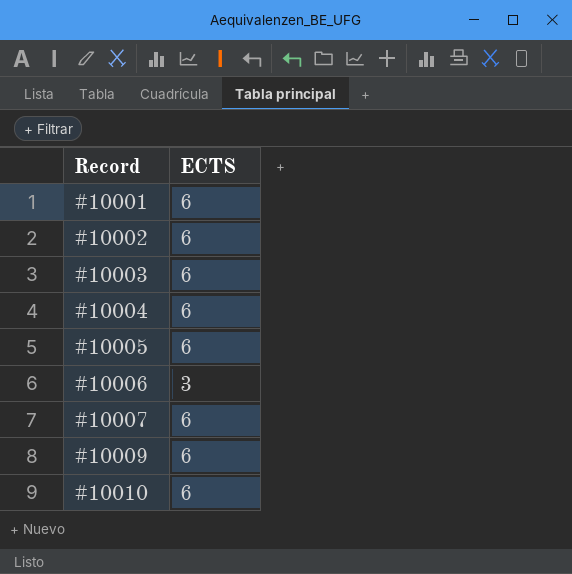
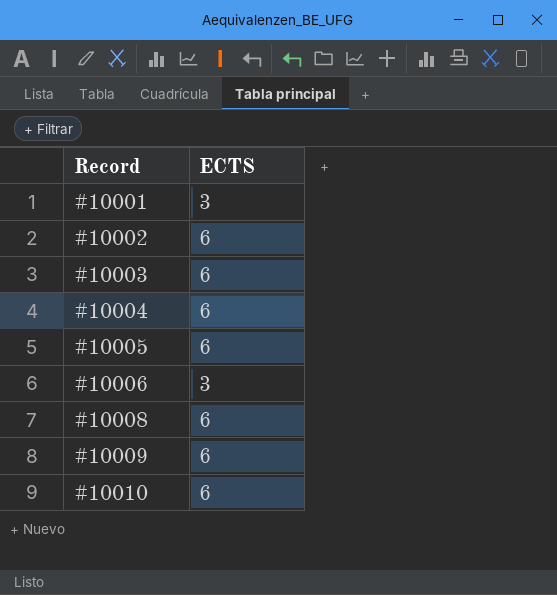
row #10007: 6 -> none
#10001 | ECTS: 6 -> 3
row #10008: none -> 6

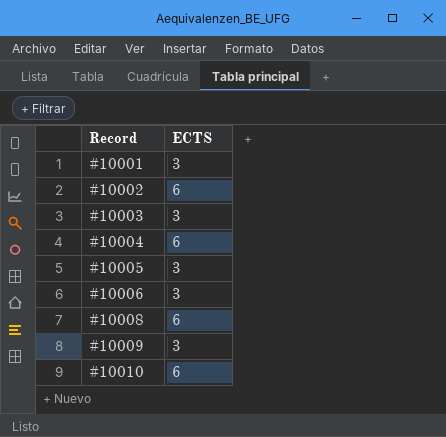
#10003 | ECTS: 6 -> 3
#10005 | ECTS: 6 -> 3
#10009 | ECTS: 6 -> 3

